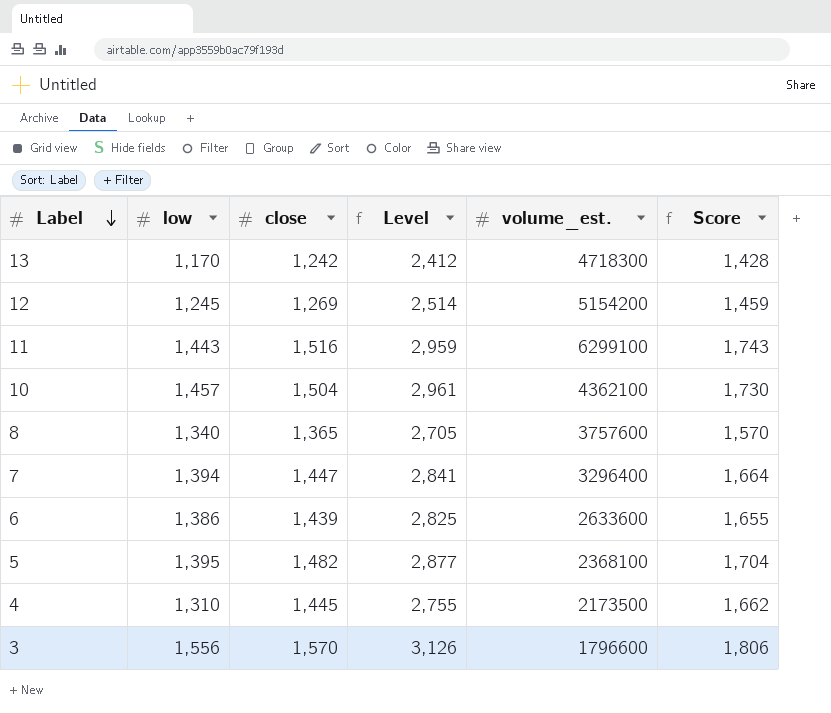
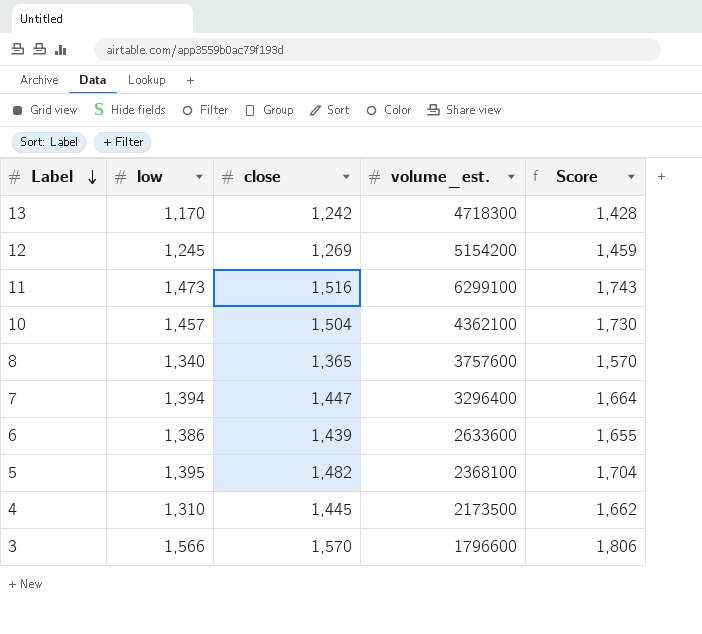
column Level | formula: [low] + [close] -> none
11 | low: 1,443 -> 1,473
3 | low: 1,556 -> 1,566

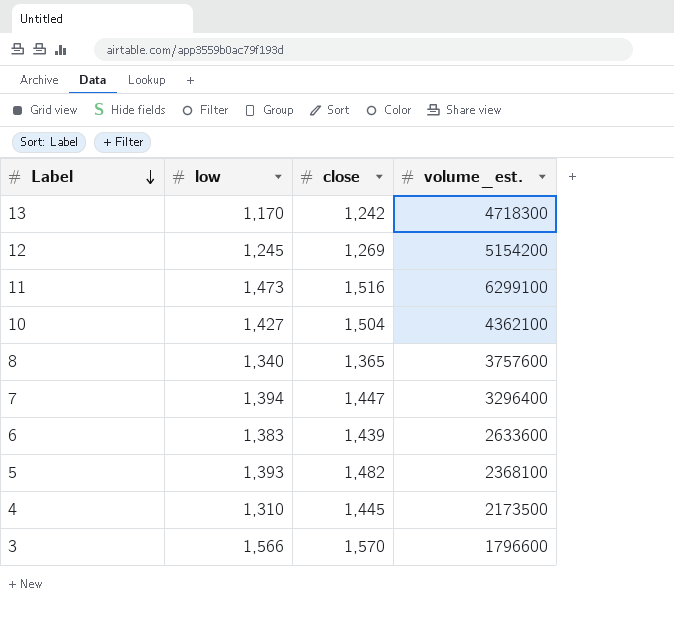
column Score | formula: [close] * 1.15 -> none
10 | low: 1,457 -> 1,427
6 | low: 1,386 -> 1,383
5 | low: 1,395 -> 1,393

